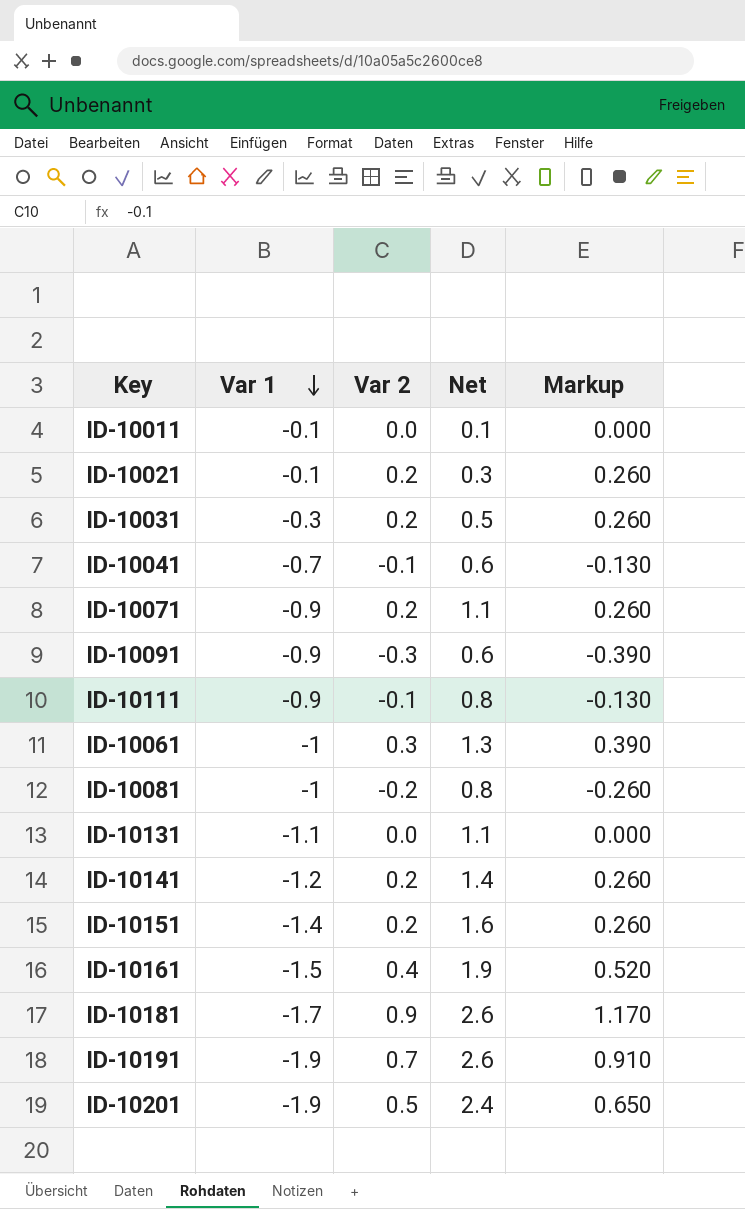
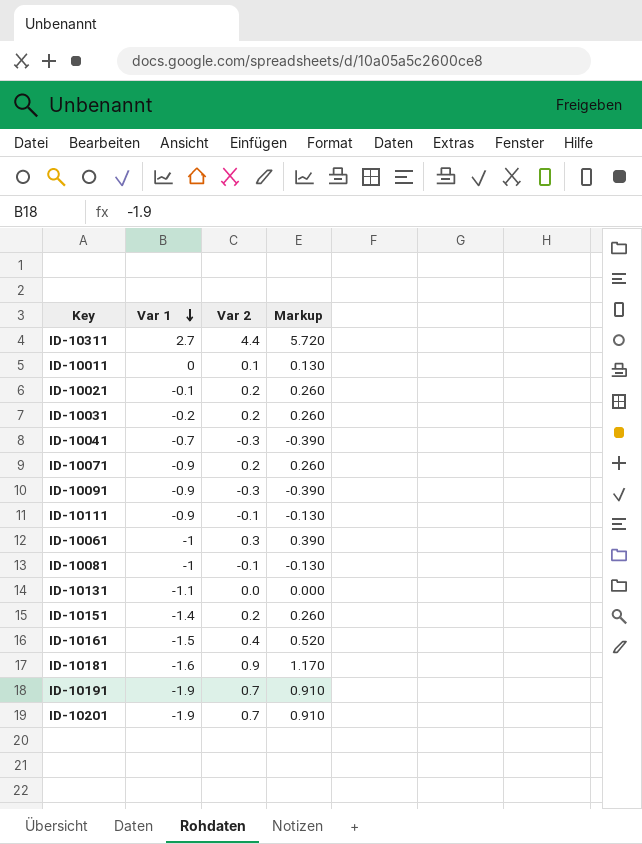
column Net | formula: [Var 2] - [Var 1] -> none
row ID-10141: -1.2 | 0.2 | 1.4 | 0.260 -> none
row ID-10311: none -> 2.7 | 4.4 | 5.720
ID-10011 | Var 1: -0.1 -> 0
ID-10011 | Var 2: 0.0 -> 0.1
ID-10011 | Markup: 0.000 -> 0.130
ID-10031 | Var 1: -0.3 -> -0.2
ID-10041 | Var 2: -0.1 -> -0.3
ID-10041 | Markup: -0.130 -> -0.390
ID-10081 | Var 2: -0.2 -> -0.1
ID-10081 | Markup: -0.260 -> -0.130
ID-10181 | Var 1: -1.7 -> -1.6
ID-10201 | Var 2: 0.5 -> 0.7
ID-10201 | Markup: 0.650 -> 0.910

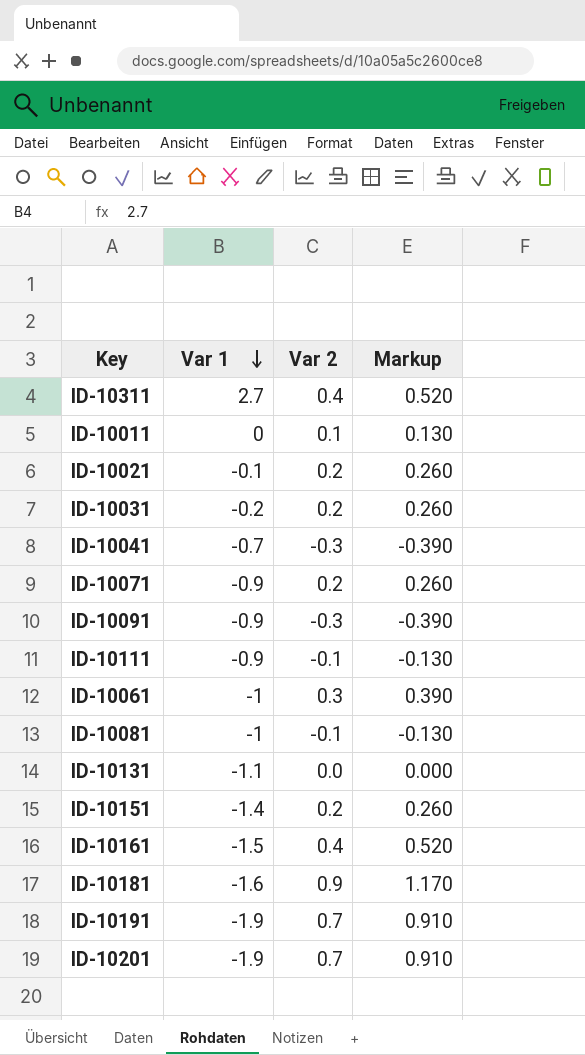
ID-10311 | Var 2: 4.4 -> 0.4
ID-10311 | Markup: 5.720 -> 0.520

